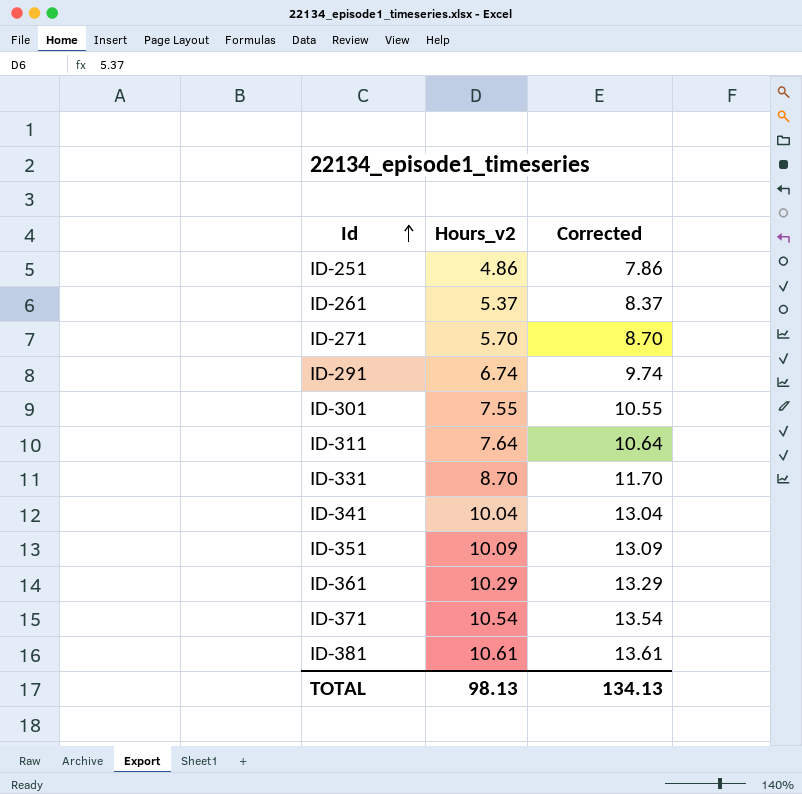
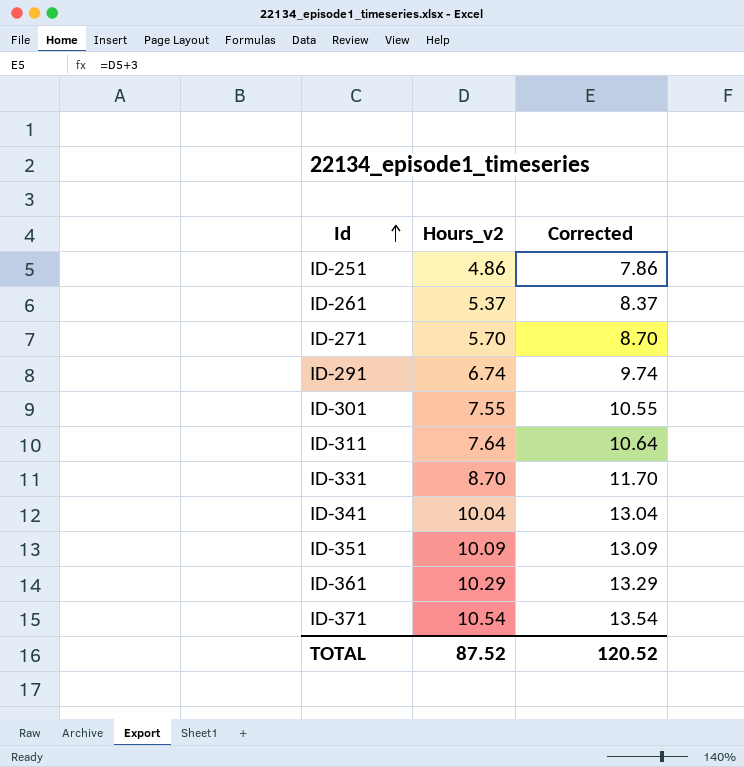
row ID-381: 10.61 | 13.61 -> none
TOTAL | Hours_v2: 98.13 -> 87.52
TOTAL | Corrected: 134.13 -> 120.52

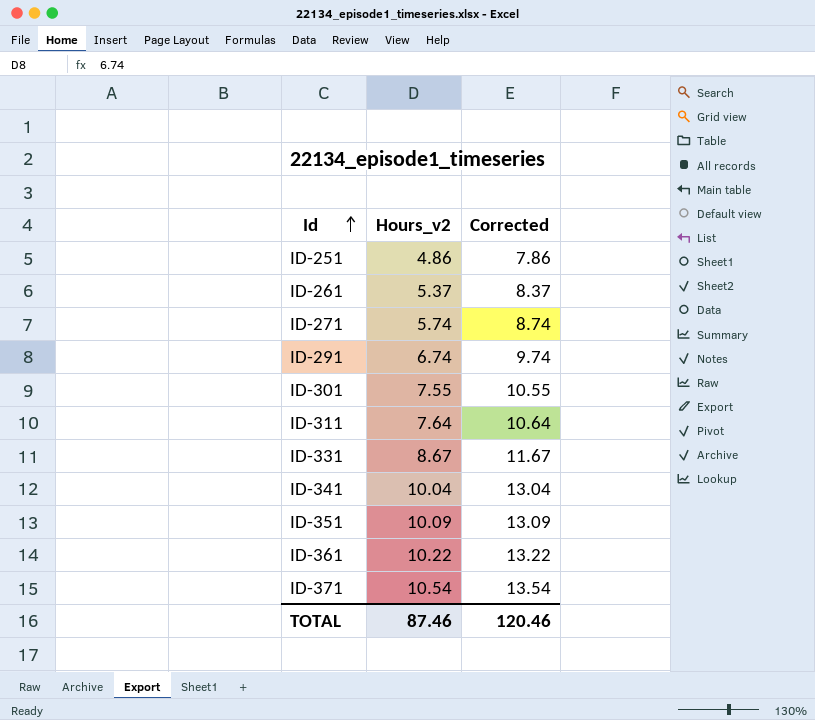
ID-271 | Hours_v2: 5.70 -> 5.74
ID-271 | Corrected: 8.70 -> 8.74
ID-331 | Hours_v2: 8.70 -> 8.67
ID-331 | Corrected: 11.70 -> 11.67
ID-361 | Hours_v2: 10.29 -> 10.22
ID-361 | Corrected: 13.29 -> 13.22
TOTAL | Hours_v2: 87.52 -> 87.46
TOTAL | Corrected: 120.52 -> 120.46

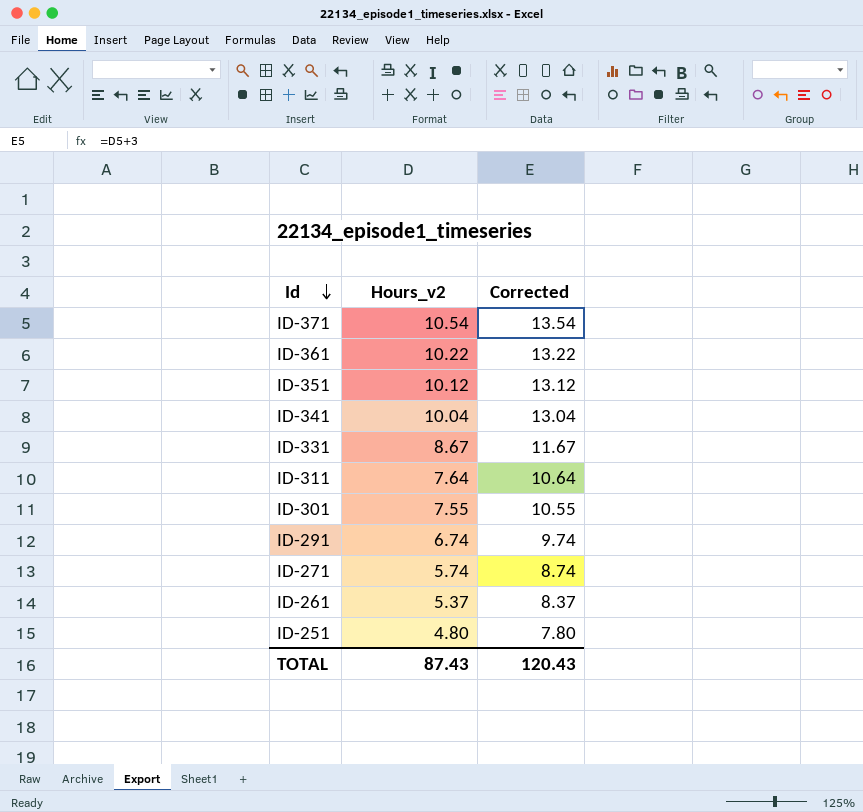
row order: Id ascending -> Id descending
ID-351 | Hours_v2: 10.09 -> 10.12
ID-351 | Corrected: 13.09 -> 13.12
ID-251 | Hours_v2: 4.86 -> 4.80
ID-251 | Corrected: 7.86 -> 7.80
TOTAL | Hours_v2: 87.46 -> 87.43
TOTAL | Corrected: 120.46 -> 120.43

